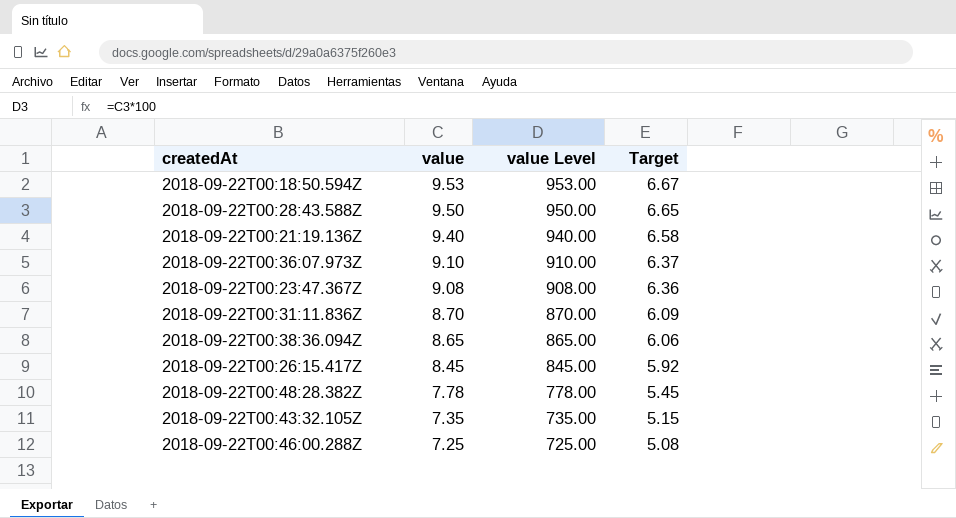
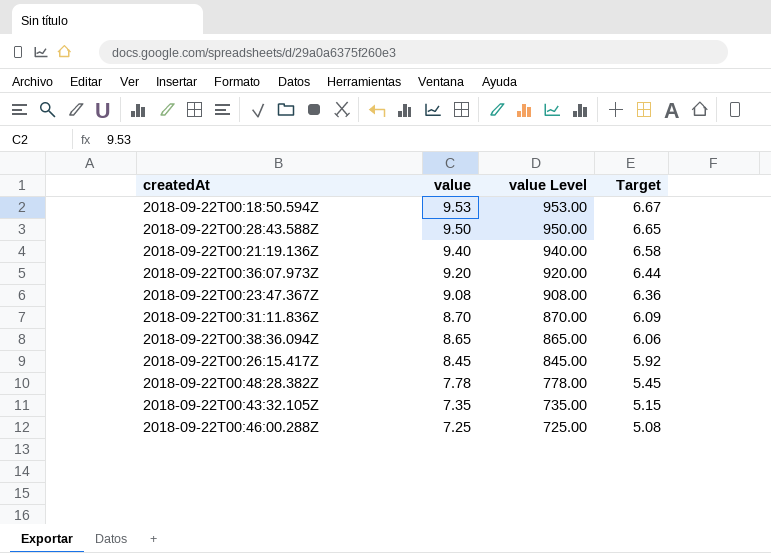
2018-09-22T00:36:07.973Z | value: 9.10 -> 9.20
2018-09-22T00:36:07.973Z | value Level: 910.00 -> 920.00
2018-09-22T00:36:07.973Z | Target: 6.37 -> 6.44

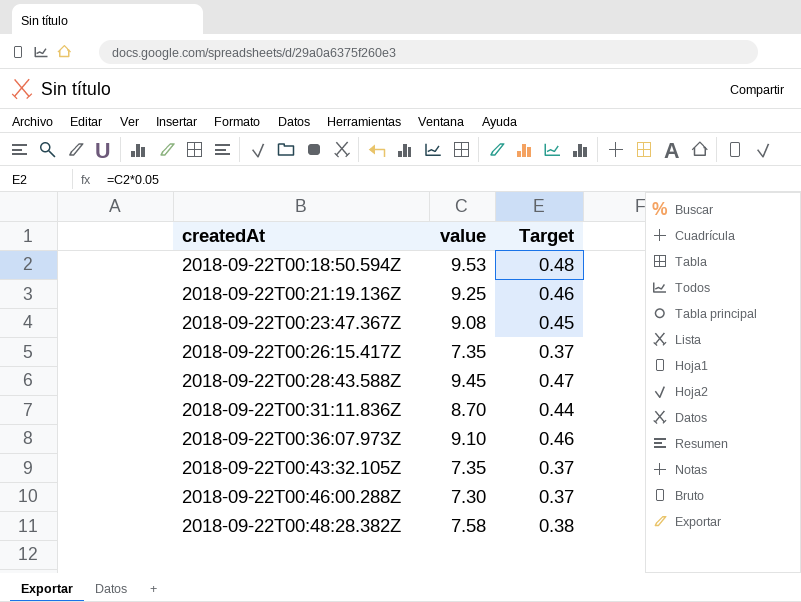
row order: value descending -> createdAt ascending
column value Level | formula: [value] * 100 -> none
column Target | formula: [value] * 0.7 -> [value] * 0.05
row 2018-09-22T00:38:36.094Z: 8.65 | 865.00 | 6.06 -> none
2018-09-22T00:21:19.136Z | value: 9.40 -> 9.25
2018-09-22T00:26:15.417Z | value: 8.45 -> 7.35
2018-09-22T00:28:43.588Z | value: 9.50 -> 9.45
2018-09-22T00:36:07.973Z | value: 9.20 -> 9.10
2018-09-22T00:46:00.288Z | value: 7.25 -> 7.30
2018-09-22T00:48:28.382Z | value: 7.78 -> 7.58

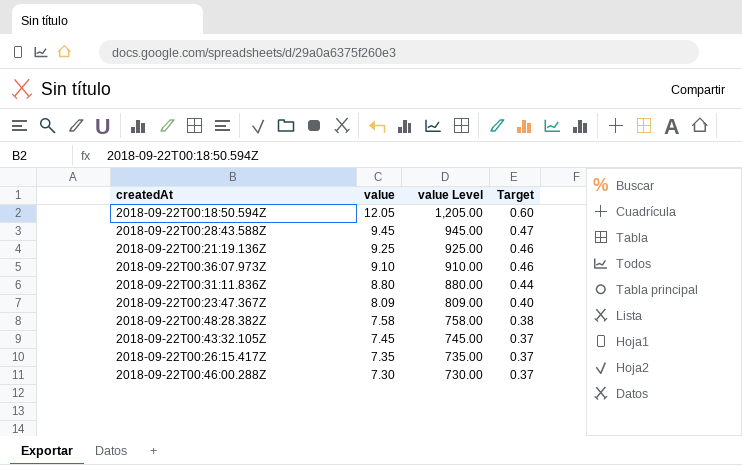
row order: createdAt ascending -> value descending
column value Level | formula: none -> [value] * 100
2018-09-22T00:18:50.594Z | value: 9.53 -> 12.05
2018-09-22T00:18:50.594Z | Target: 0.48 -> 0.60
2018-09-22T00:31:11.836Z | value: 8.70 -> 8.80
2018-09-22T00:23:47.367Z | value: 9.08 -> 8.09
2018-09-22T00:23:47.367Z | Target: 0.45 -> 0.40
2018-09-22T00:43:32.105Z | value: 7.35 -> 7.45

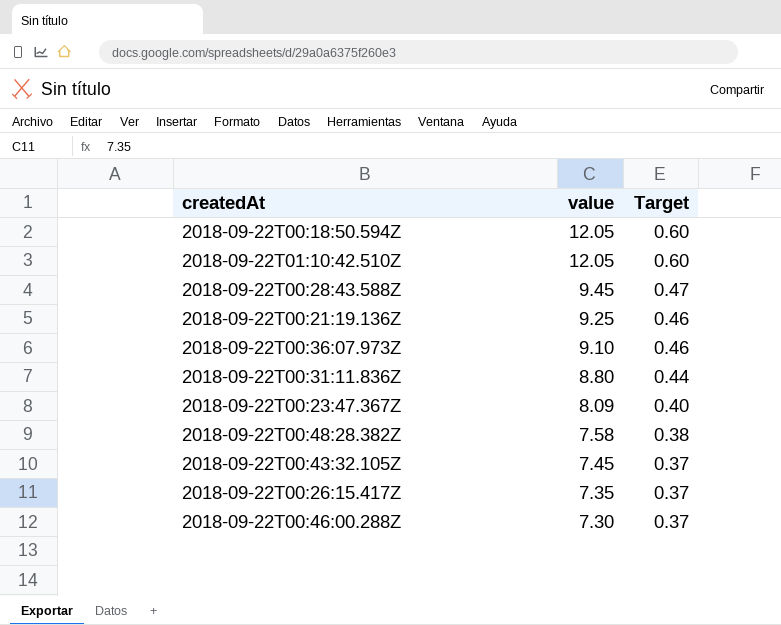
column value Level | formula: [value] * 100 -> none
row 2018-09-22T01:10:42.510Z: none -> 12.05 | 0.60

